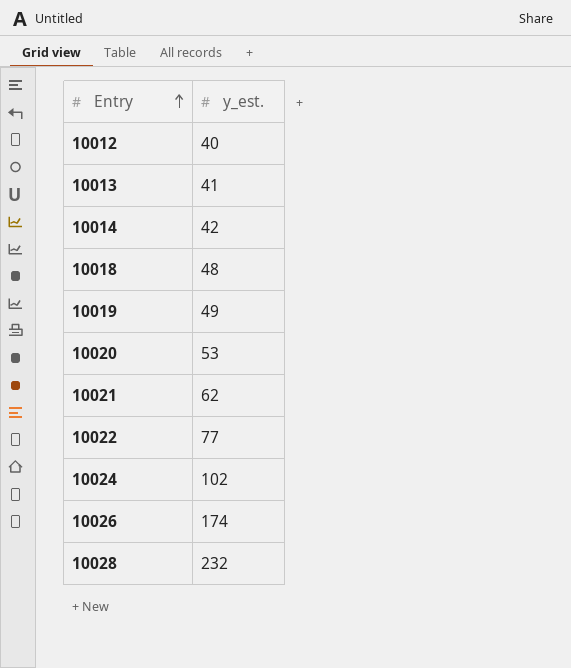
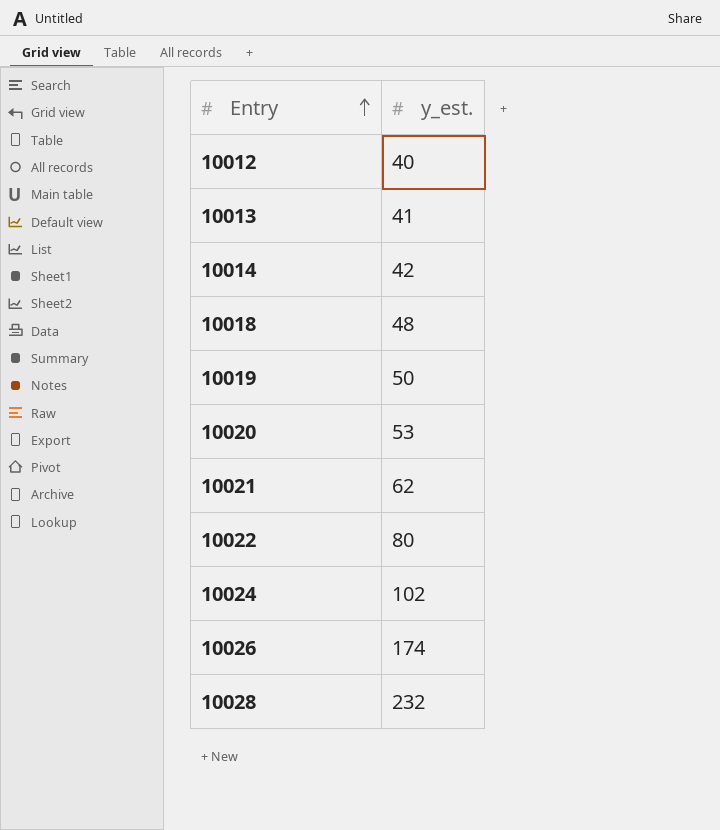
10019 | y_est.: 49 -> 50
10022 | y_est.: 77 -> 80

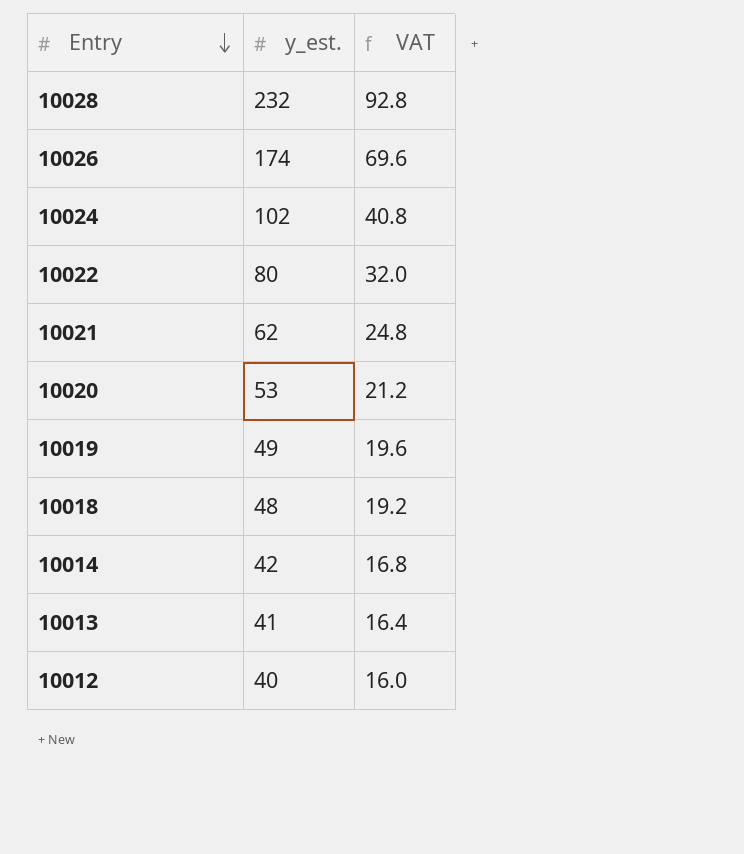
row order: Entry ascending -> Entry descending
column VAT | formula: none -> [y_est.] * 0.4
10019 | y_est.: 50 -> 49

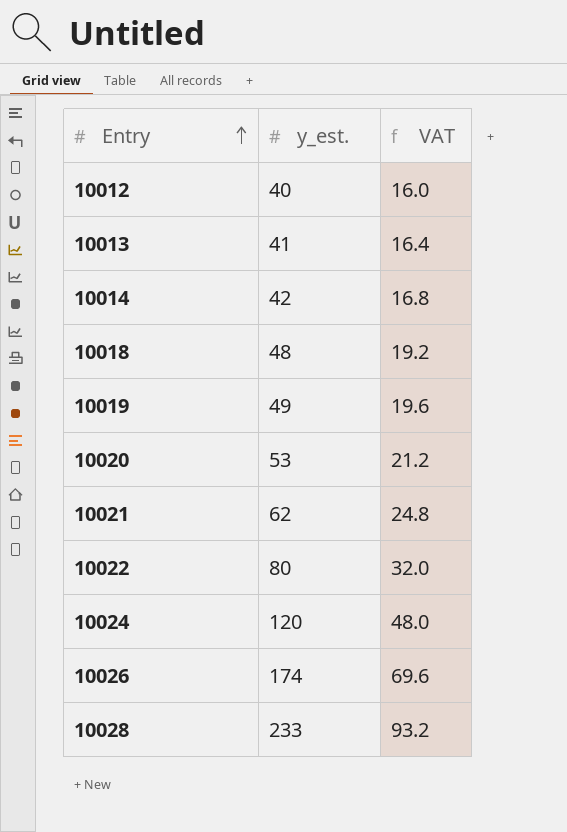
row order: Entry descending -> Entry ascending
10024 | y_est.: 102 -> 120
10024 | VAT: 40.8 -> 48.0
10028 | y_est.: 232 -> 233
10028 | VAT: 92.8 -> 93.2

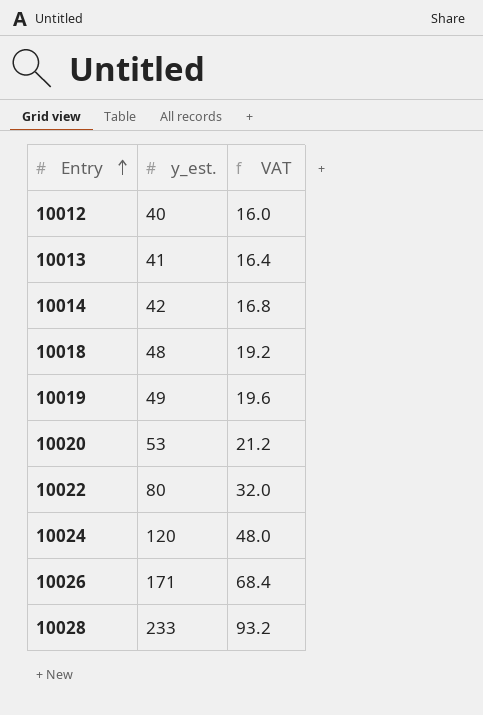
row 10021: 62 | 24.8 -> none
10026 | y_est.: 174 -> 171
10026 | VAT: 69.6 -> 68.4

